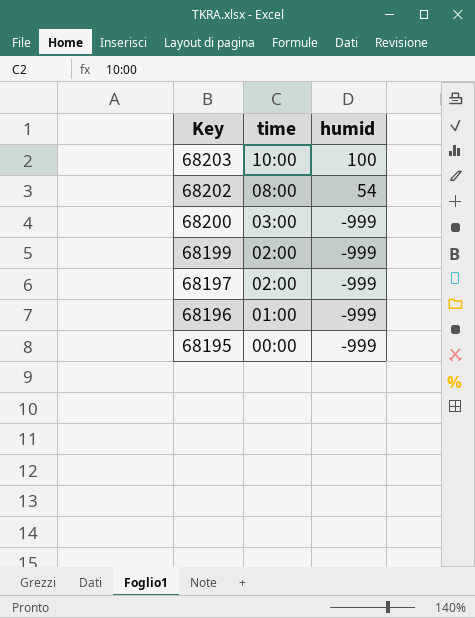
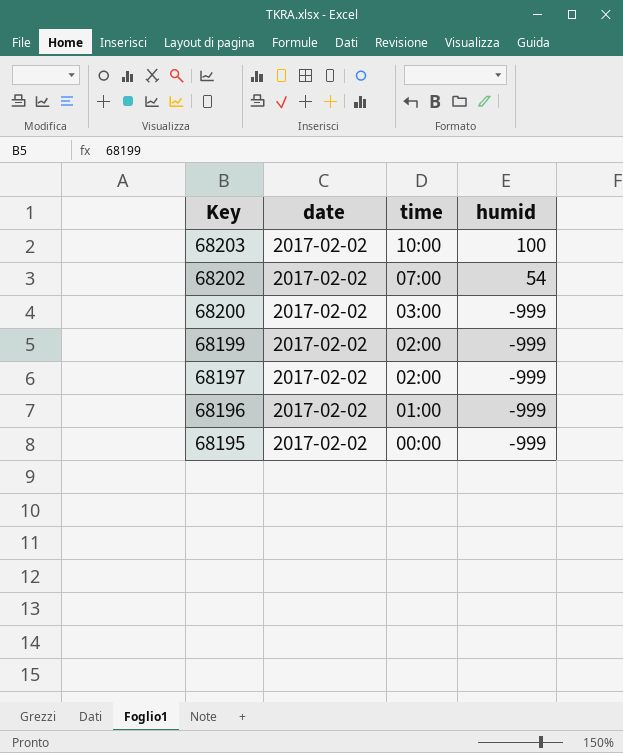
column date | position: none -> 2
68202 | time: 08:00 -> 07:00

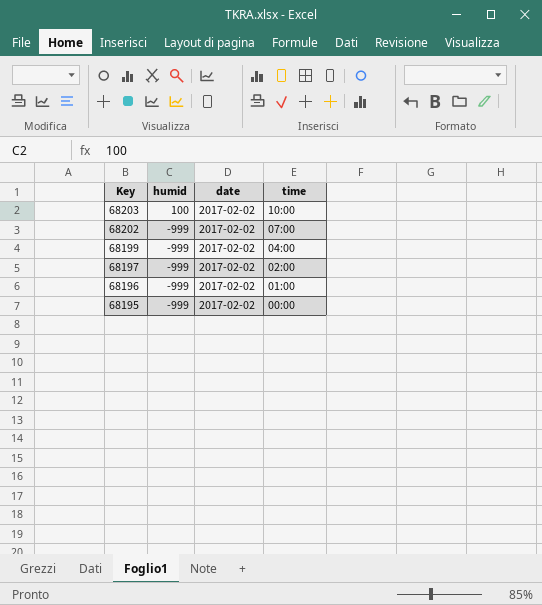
column humid | position: 4 -> 2
row 68200: 2017-02-02 | 03:00 | -999 -> none
68202 | humid: 54 -> -999
68199 | time: 02:00 -> 04:00

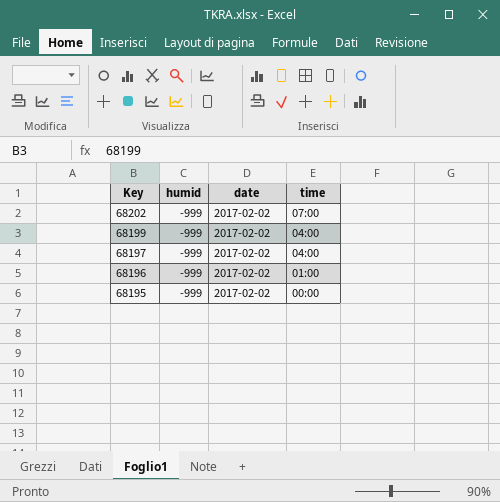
row 68203: 100 | 2017-02-02 | 10:00 -> none
68197 | time: 02:00 -> 04:00

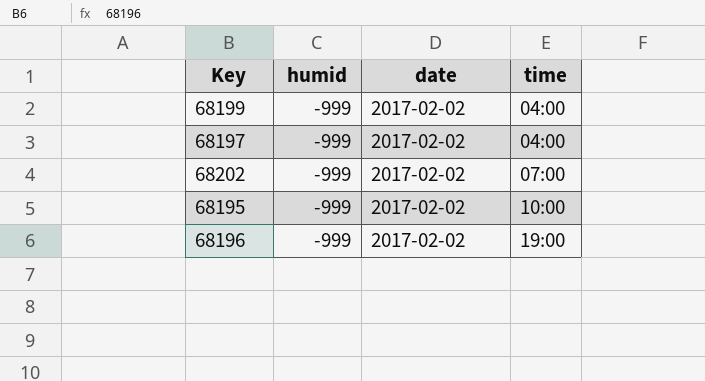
row order: Key descending -> time ascending
68195 | time: 00:00 -> 10:00
68196 | time: 01:00 -> 19:00

